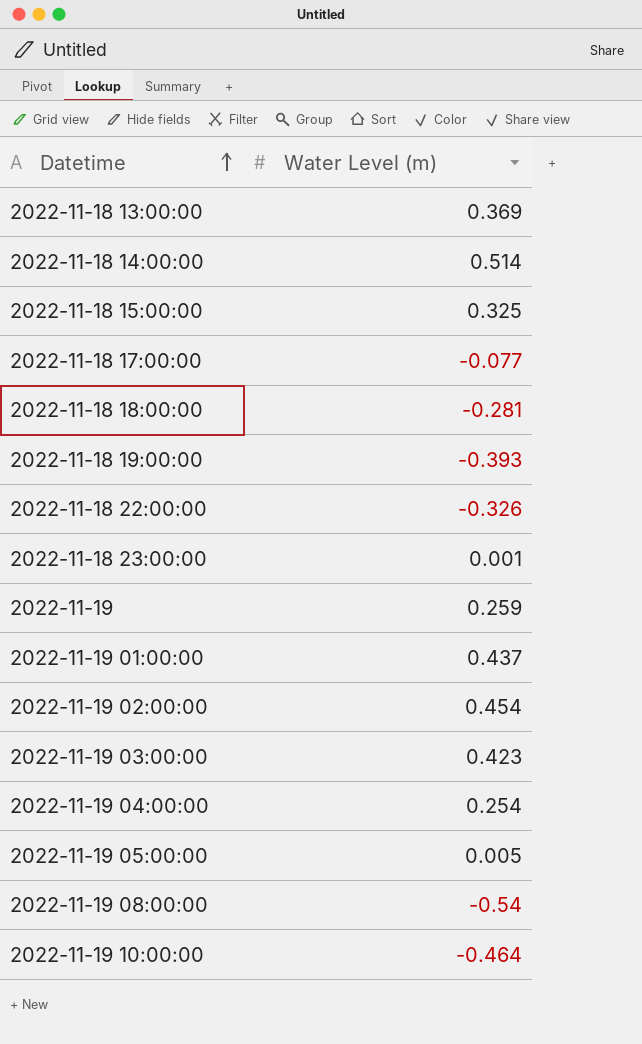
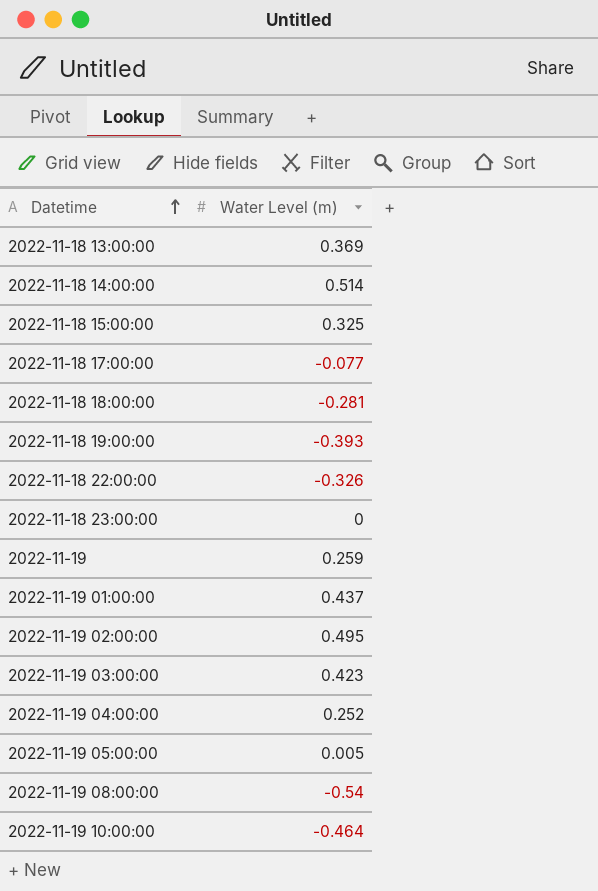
2022-11-18 23:00:00 | Water Level (m): 0.001 -> 0
2022-11-19 02:00:00 | Water Level (m): 0.454 -> 0.495
2022-11-19 04:00:00 | Water Level (m): 0.254 -> 0.252

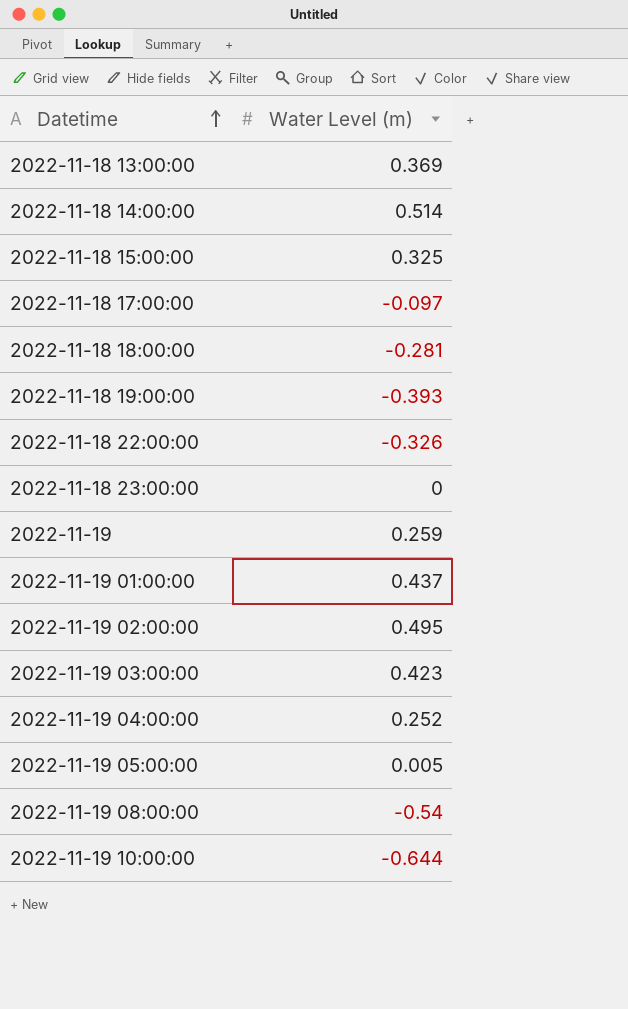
2022-11-18 17:00:00 | Water Level (m): -0.077 -> -0.097
2022-11-19 10:00:00 | Water Level (m): -0.464 -> -0.644

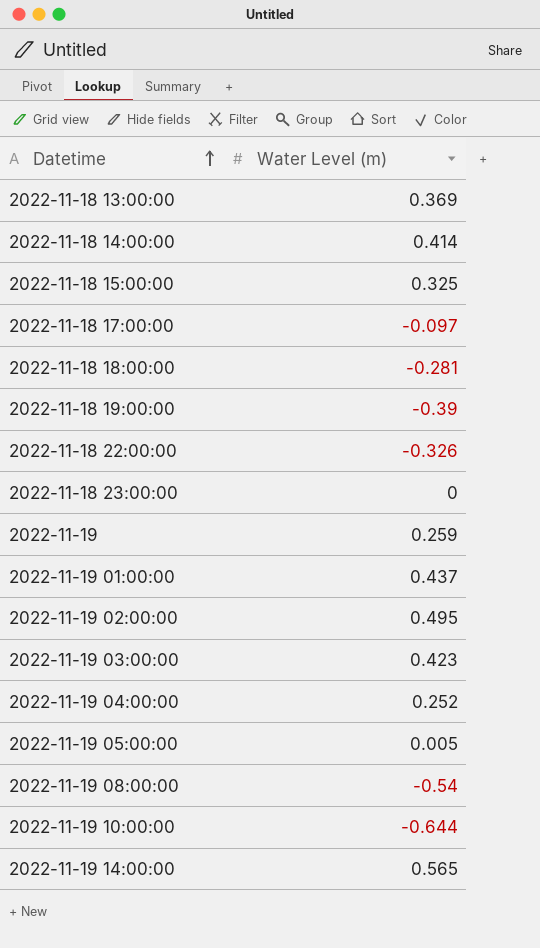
2022-11-18 14:00:00 | Water Level (m): 0.514 -> 0.414
2022-11-18 19:00:00 | Water Level (m): -0.393 -> -0.39
row 2022-11-19 14:00:00: none -> 0.565

